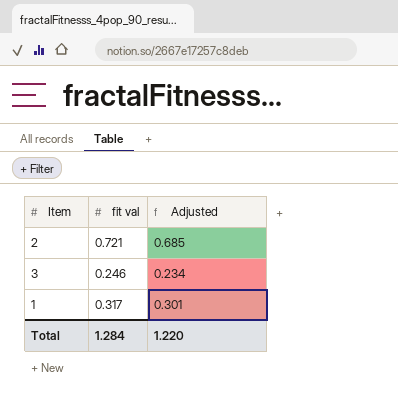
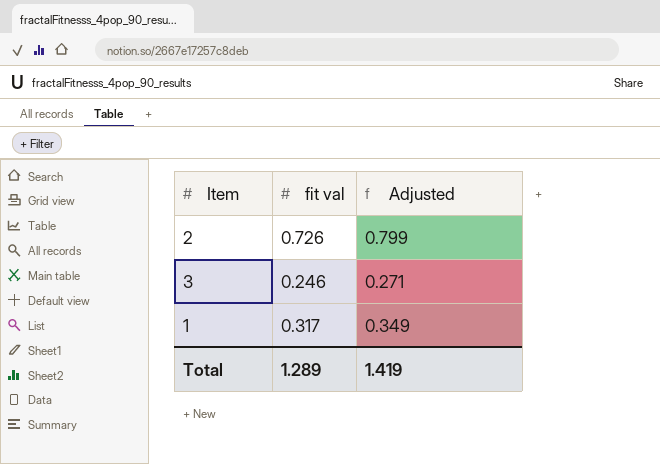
column Adjusted | formula: [fit val] * 0.95 -> [fit val] * 1.1
2 | fit val: 0.721 -> 0.726
Total | fit val: 1.284 -> 1.289
Total | Adjusted: 1.220 -> 1.419

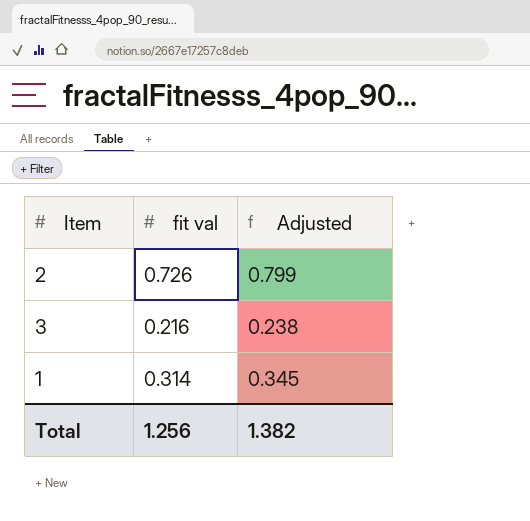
3 | fit val: 0.246 -> 0.216
3 | Adjusted: 0.271 -> 0.238
1 | fit val: 0.317 -> 0.314
1 | Adjusted: 0.349 -> 0.345
Total | fit val: 1.289 -> 1.256
Total | Adjusted: 1.419 -> 1.382

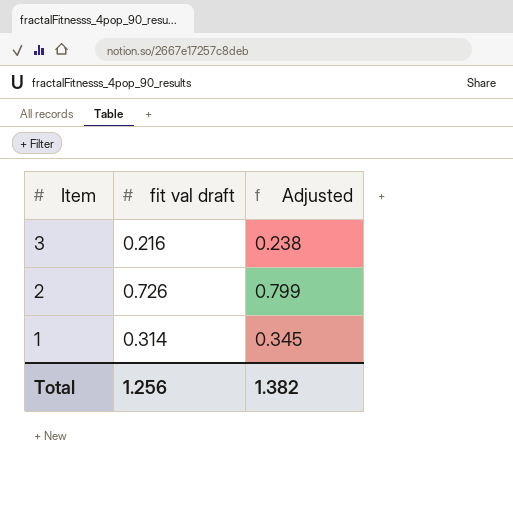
row order: none -> Item descending
column name: fit val -> fit val draft

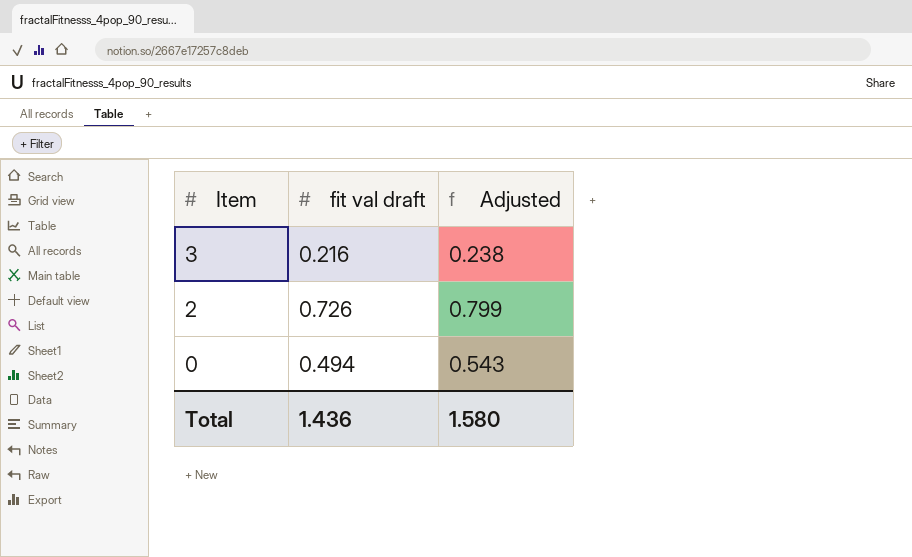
row 1: 0.314 | 0.345 -> none
row 0: none -> 0.494 | 0.543
Total | fit val draft: 1.256 -> 1.436
Total | Adjusted: 1.382 -> 1.580

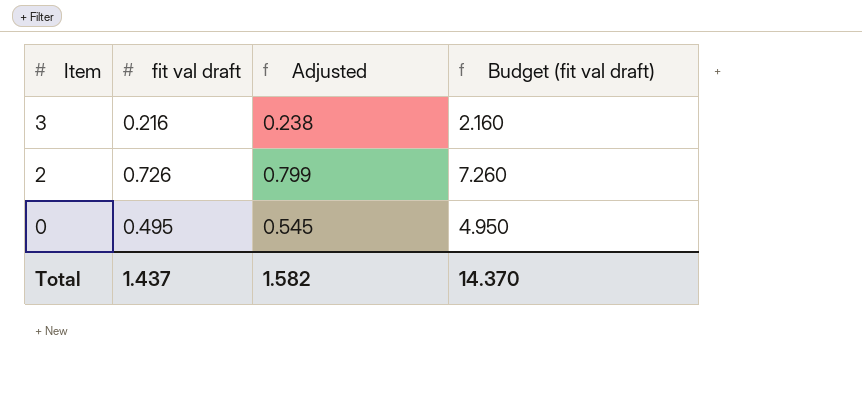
column Budget (fit val draft) | formula: none -> [fit val draft] * 10
0 | fit val draft: 0.494 -> 0.495
0 | Adjusted: 0.543 -> 0.545
Total | fit val draft: 1.436 -> 1.437
Total | Adjusted: 1.580 -> 1.582

